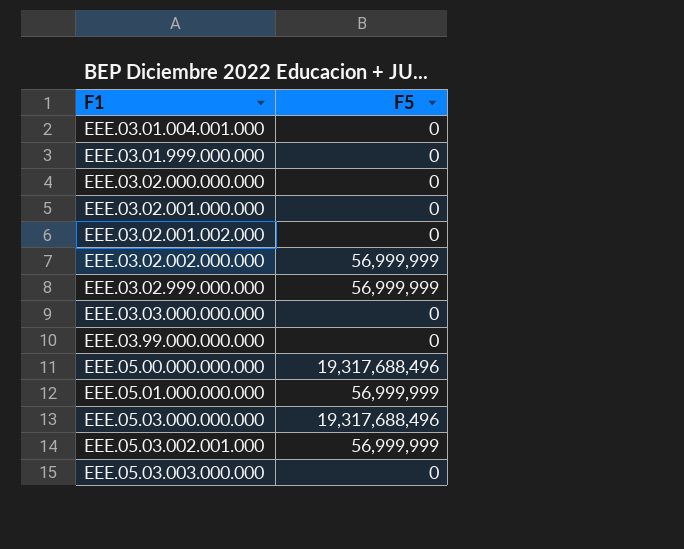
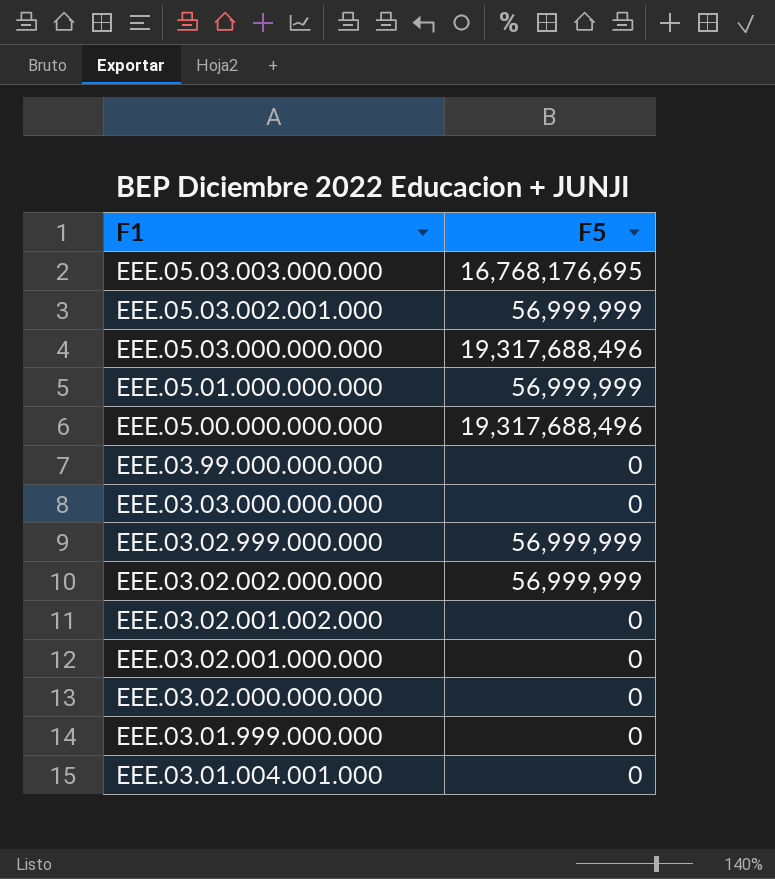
row order: F1 ascending -> F1 descending
EEE.05.03.003.000.000 | F5: 0 -> 16,768,176,695

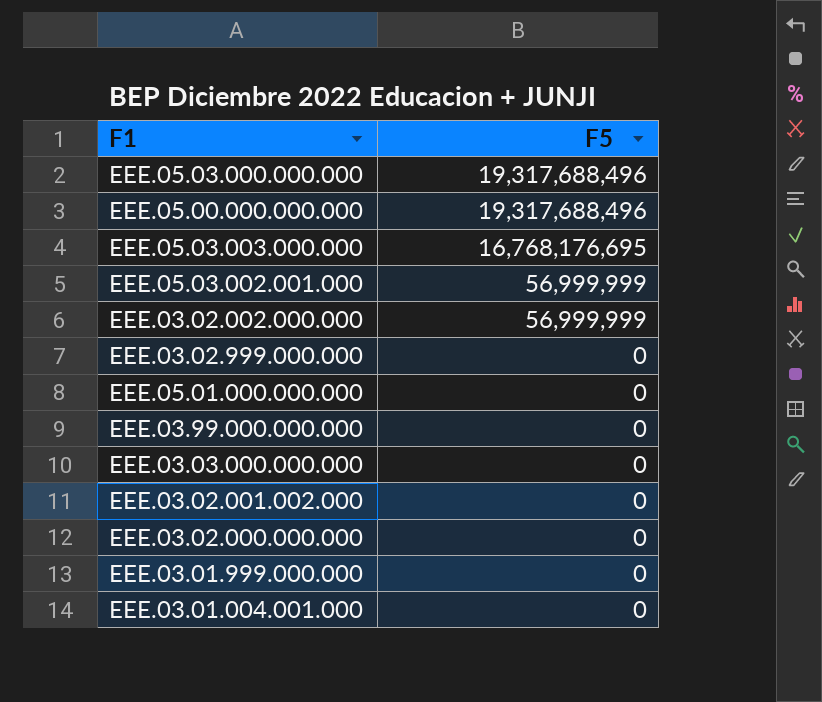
row order: F1 descending -> F5 descending
row EEE.03.02.001.000.000: 0 -> none
EEE.03.02.999.000.000 | F5: 56,999,999 -> 0
EEE.05.01.000.000.000 | F5: 56,999,999 -> 0

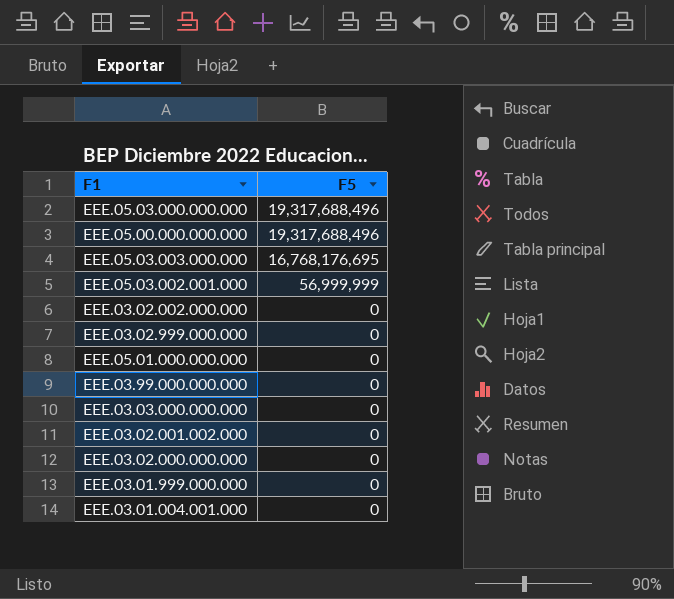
EEE.03.02.002.000.000 | F5: 56,999,999 -> 0

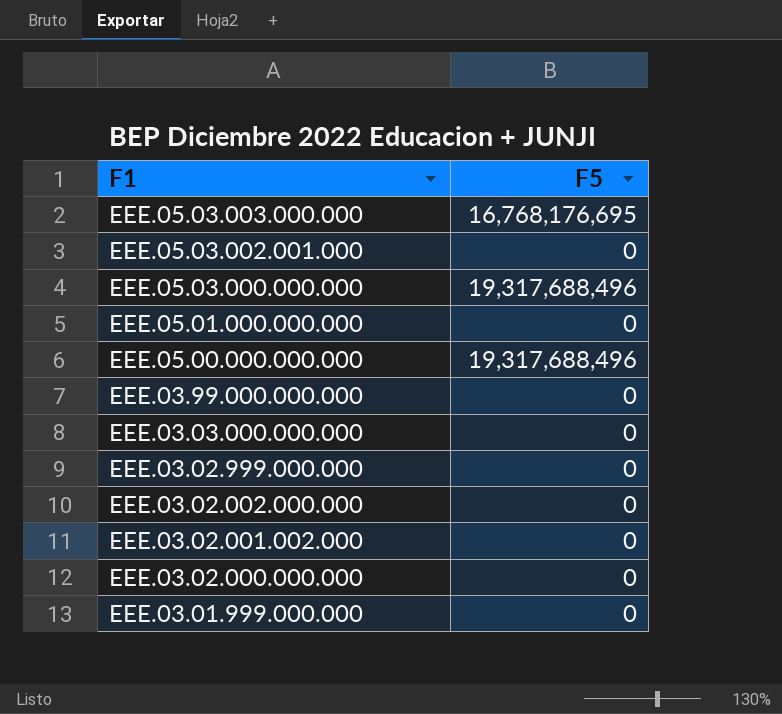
row order: F5 descending -> F1 descending
row EEE.03.01.004.001.000: 0 -> none
EEE.05.03.002.001.000 | F5: 56,999,999 -> 0

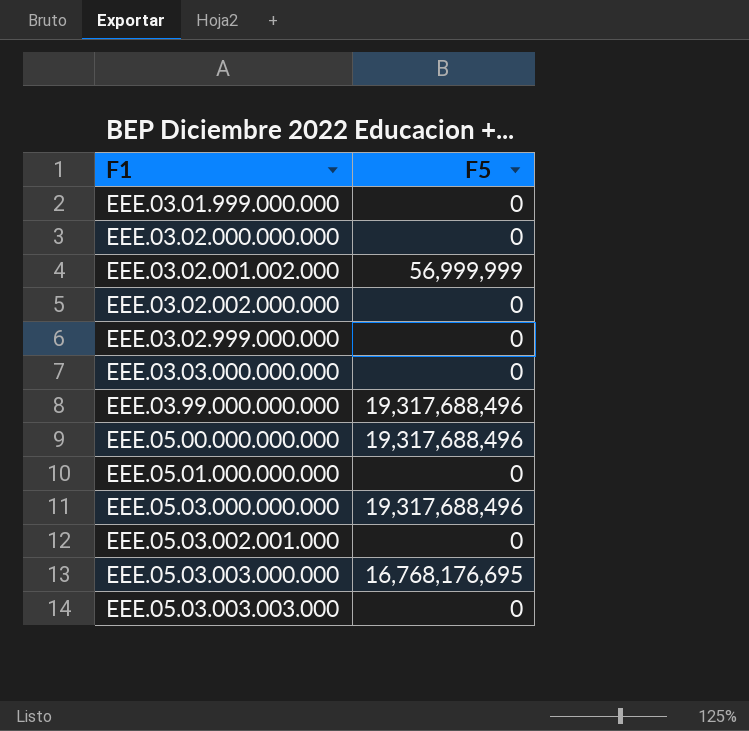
row order: F1 descending -> F1 ascending
EEE.03.02.001.002.000 | F5: 0 -> 56,999,999
EEE.03.99.000.000.000 | F5: 0 -> 19,317,688,496
row EEE.05.03.003.003.000: none -> 0

